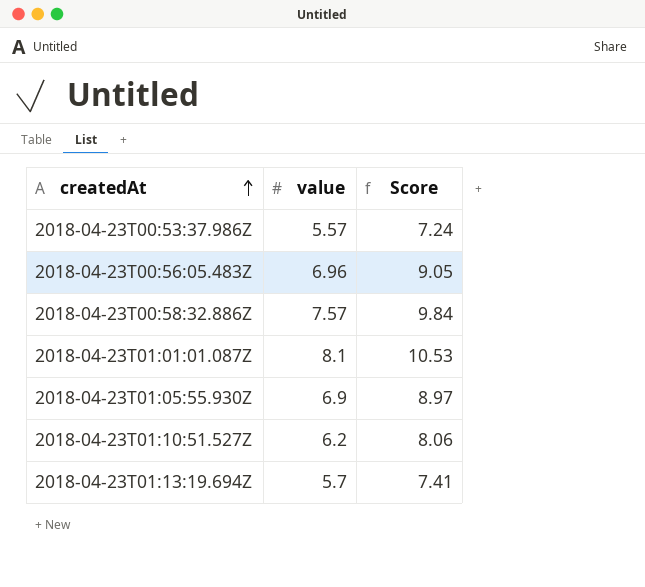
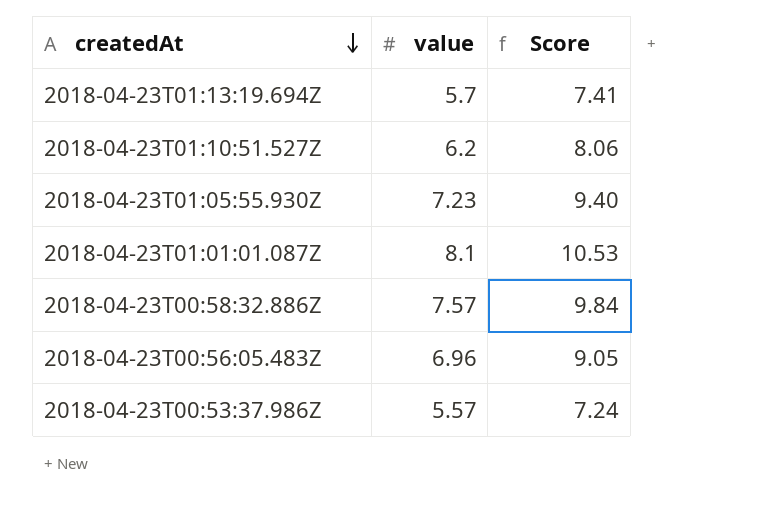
row order: createdAt ascending -> createdAt descending
2018-04-23T01:05:55.930Z | value: 6.9 -> 7.23
2018-04-23T01:05:55.930Z | Score: 8.97 -> 9.40

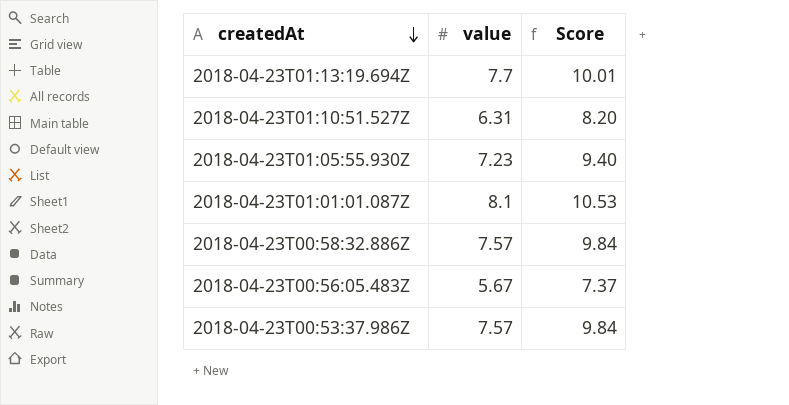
2018-04-23T01:13:19.694Z | value: 5.7 -> 7.7
2018-04-23T01:13:19.694Z | Score: 7.41 -> 10.01
2018-04-23T01:10:51.527Z | value: 6.2 -> 6.31
2018-04-23T01:10:51.527Z | Score: 8.06 -> 8.20
2018-04-23T00:56:05.483Z | value: 6.96 -> 5.67
2018-04-23T00:56:05.483Z | Score: 9.05 -> 7.37
2018-04-23T00:53:37.986Z | value: 5.57 -> 7.57
2018-04-23T00:53:37.986Z | Score: 7.24 -> 9.84

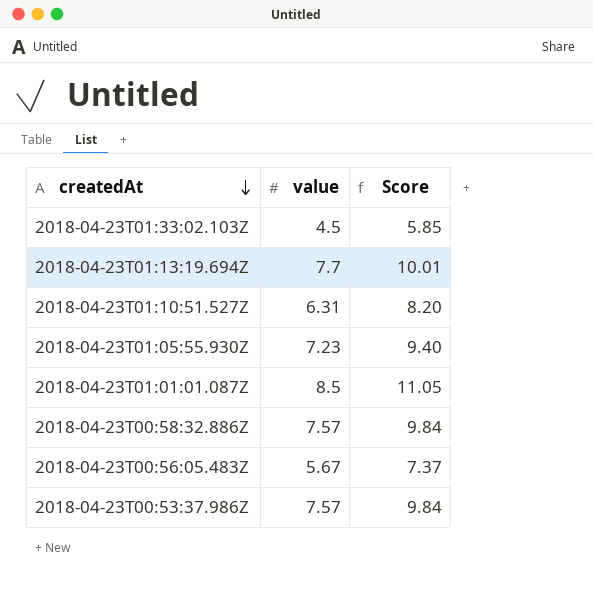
row 2018-04-23T01:33:02.103Z: none -> 4.5 | 5.85
2018-04-23T01:01:01.087Z | value: 8.1 -> 8.5
2018-04-23T01:01:01.087Z | Score: 10.53 -> 11.05

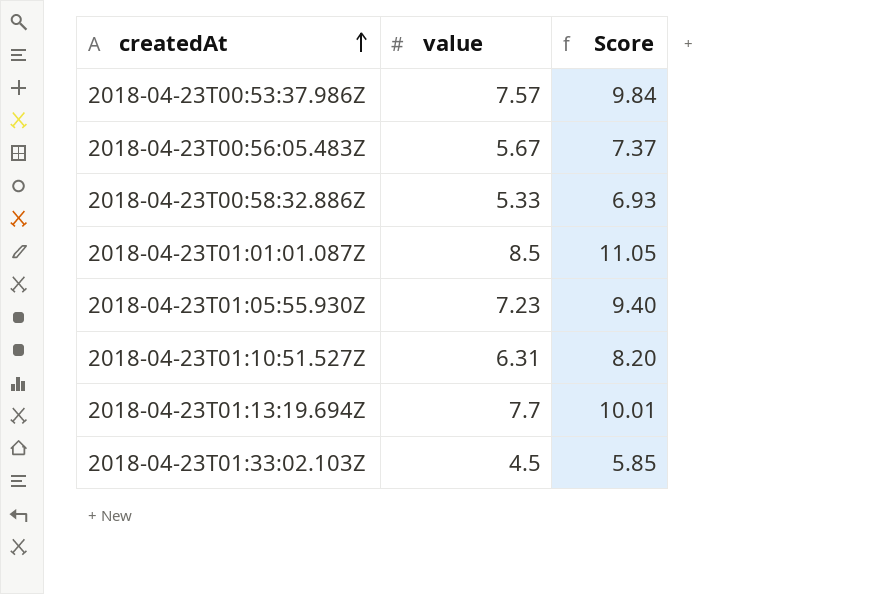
row order: createdAt descending -> createdAt ascending
2018-04-23T00:58:32.886Z | value: 7.57 -> 5.33
2018-04-23T00:58:32.886Z | Score: 9.84 -> 6.93

